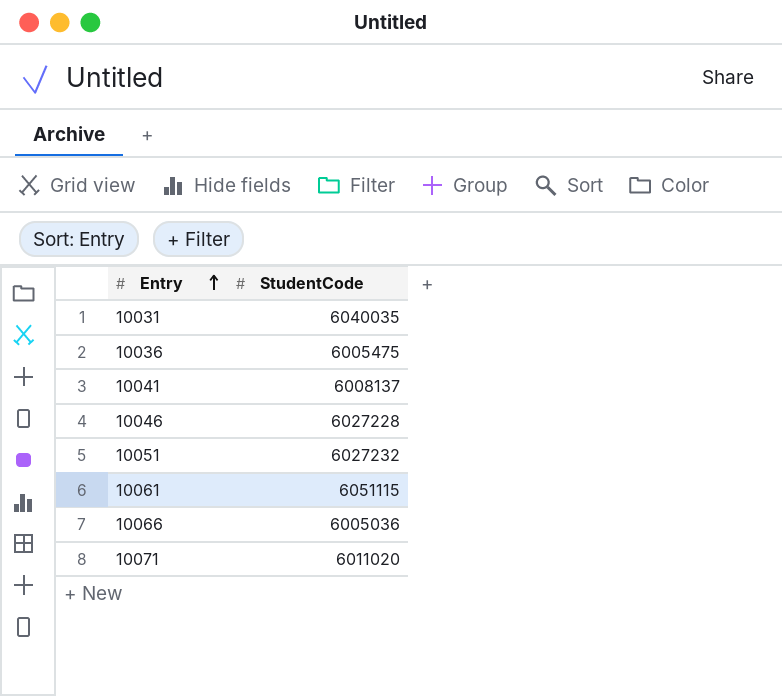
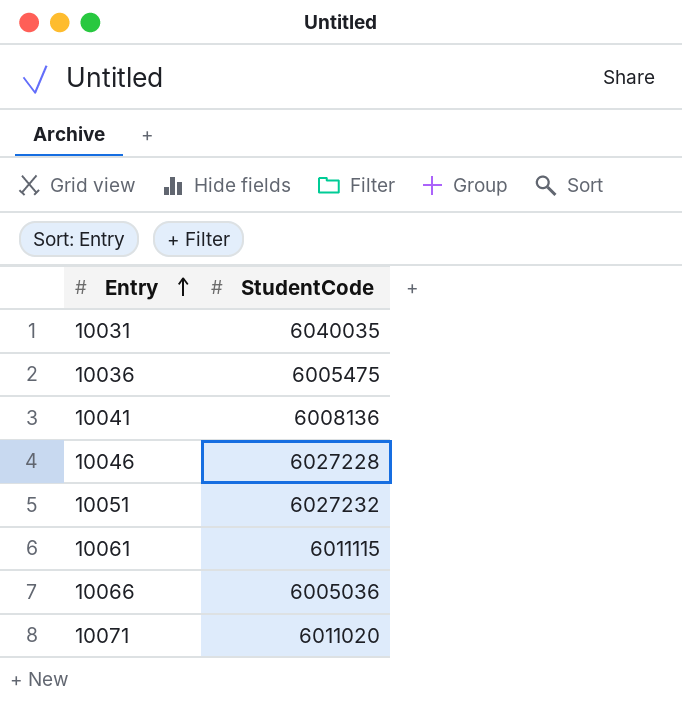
10041 | StudentCode: 6008137 -> 6008136
10061 | StudentCode: 6051115 -> 6011115

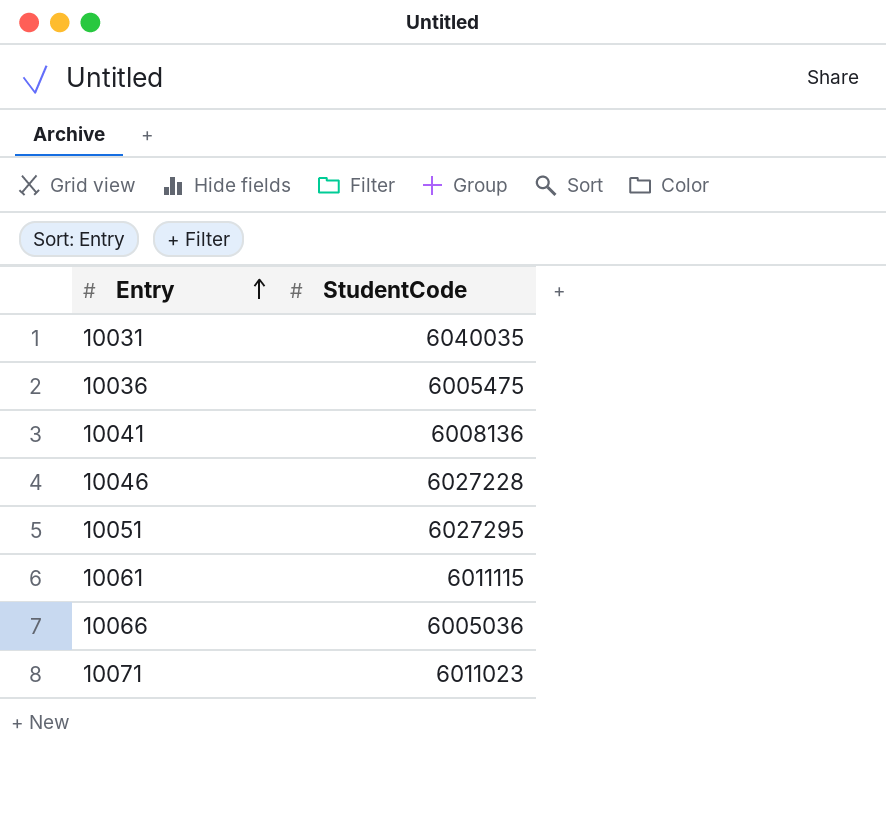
10051 | StudentCode: 6027232 -> 6027295
10071 | StudentCode: 6011020 -> 6011023

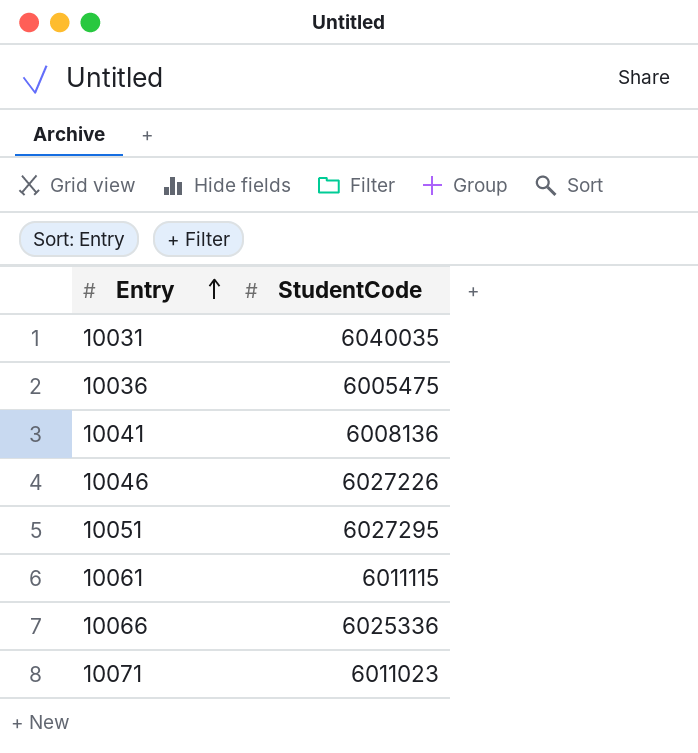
10046 | StudentCode: 6027228 -> 6027226
10066 | StudentCode: 6005036 -> 6025336

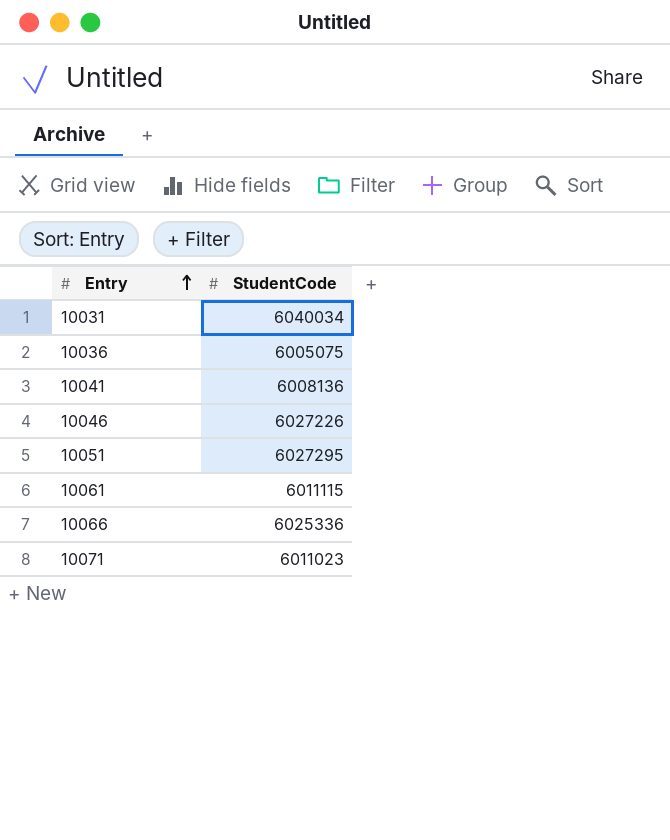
10031 | StudentCode: 6040035 -> 6040034
10036 | StudentCode: 6005475 -> 6005075

